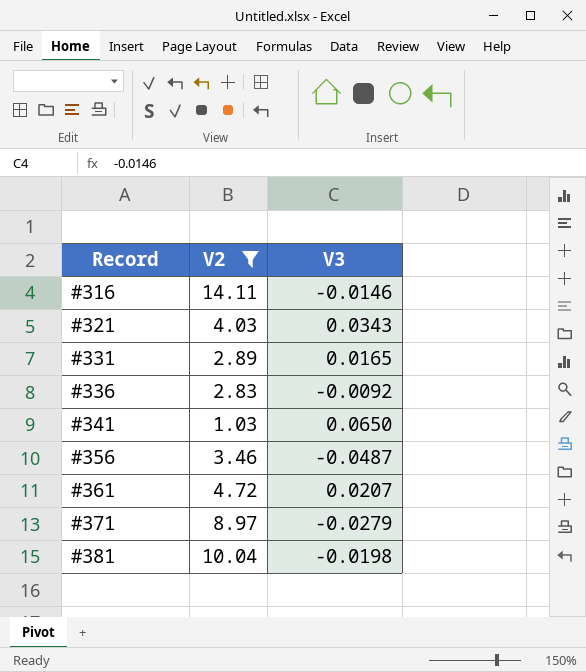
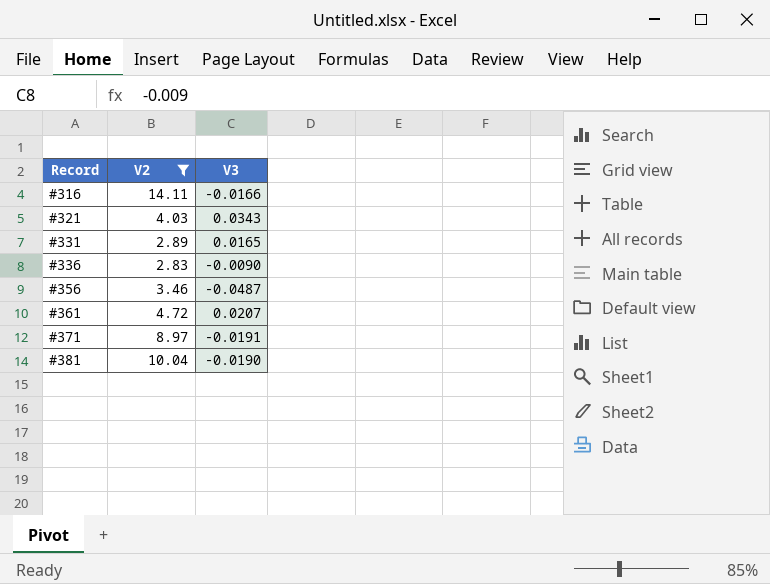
row #341: 1.03 | 0.0650 -> none
#316 | V3: -0.0146 -> -0.0166
#336 | V3: -0.0092 -> -0.0090
#371 | V3: -0.0279 -> -0.0191
#381 | V3: -0.0198 -> -0.0190

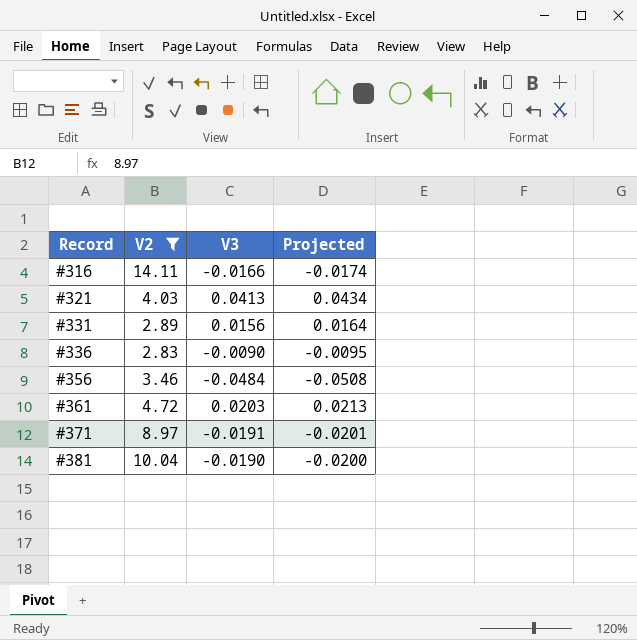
column Projected | formula: none -> [V3] * 1.05
#321 | V3: 0.0343 -> 0.0413
#331 | V3: 0.0165 -> 0.0156
#356 | V3: -0.0487 -> -0.0484
#361 | V3: 0.0207 -> 0.0203

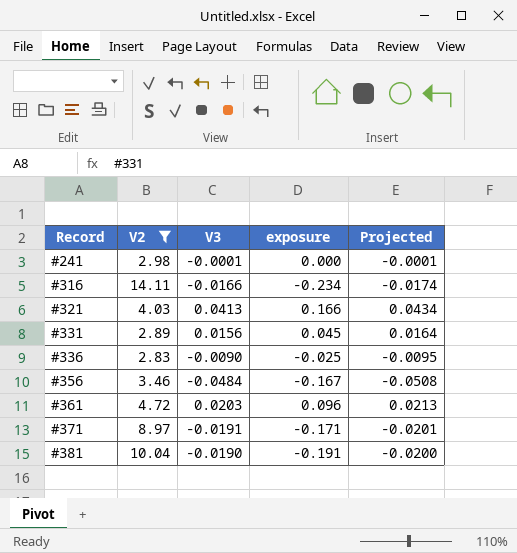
column exposure | formula: none -> [V2] * [V3]
row #241: none -> 2.98 | -0.0001 | 0.000 | -0.0001

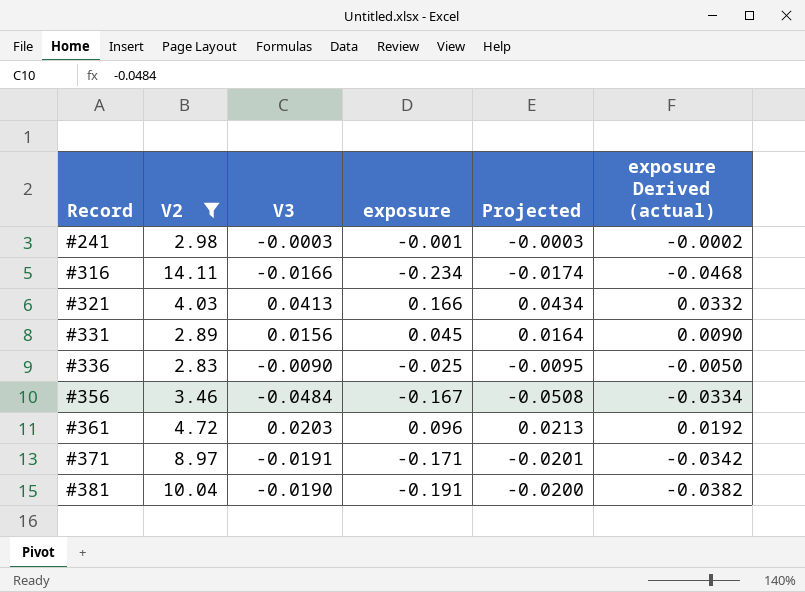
column exposure Derived (actual) | formula: none -> [exposure] * 0.2
#241 | V3: -0.0001 -> -0.0003
#241 | exposure: 0.000 -> -0.001
#241 | Projected: -0.0001 -> -0.0003

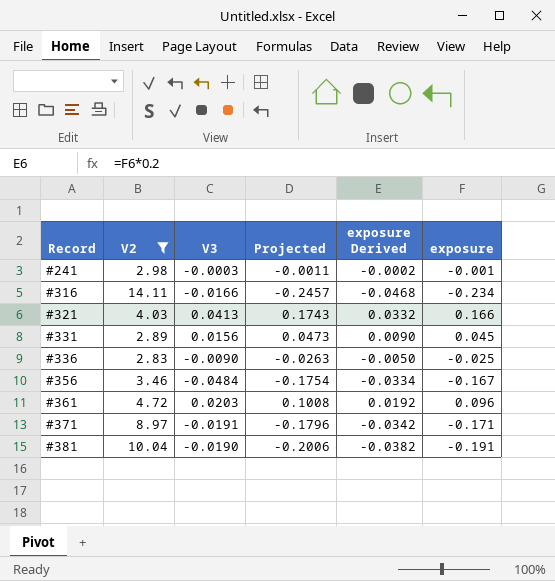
column Projected | formula: [V3] * 1.05 -> [exposure] * 1.05
column name: exposure Derived (actual) -> exposure Derived
column exposure | position: 4 -> 6

